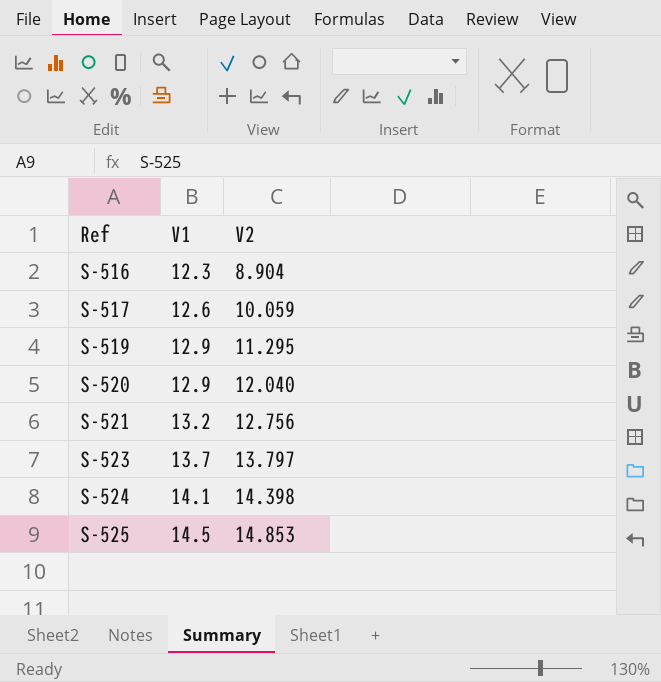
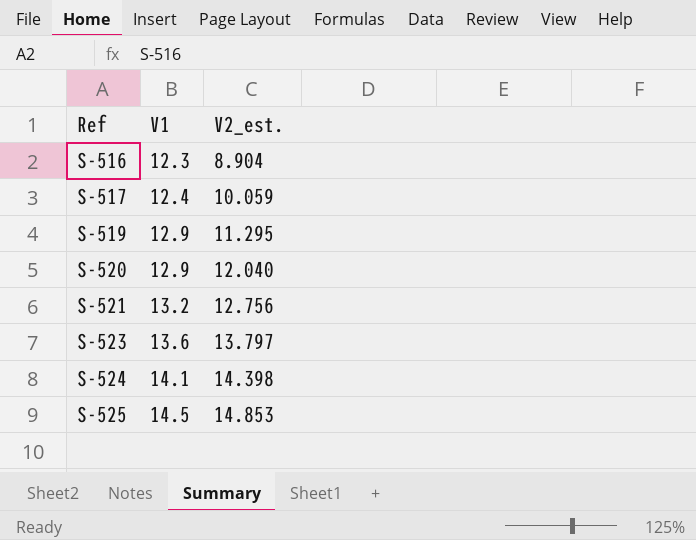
column name: V2 -> V2_est.
S-517 | V1: 12.6 -> 12.4
S-523 | V1: 13.7 -> 13.6

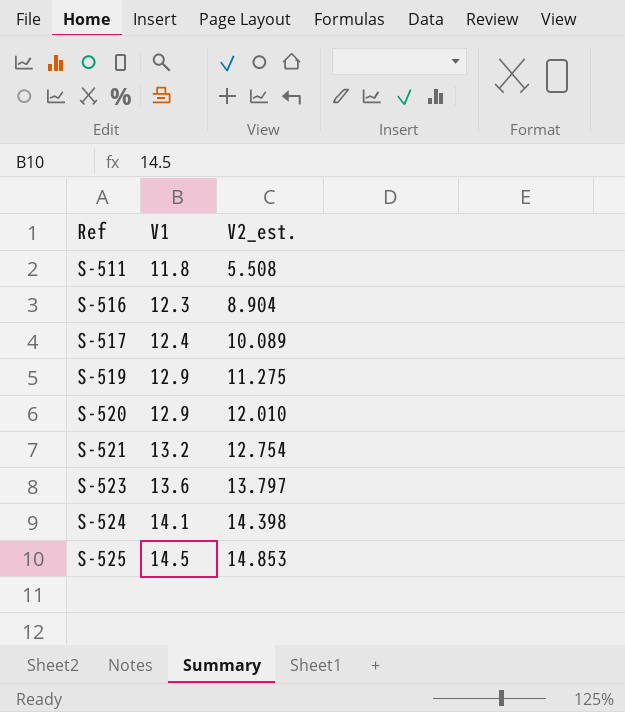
row S-511: none -> 11.8 | 5.508
S-517 | V2_est.: 10.059 -> 10.089
S-519 | V2_est.: 11.295 -> 11.275
S-520 | V2_est.: 12.040 -> 12.010
S-521 | V2_est.: 12.756 -> 12.754

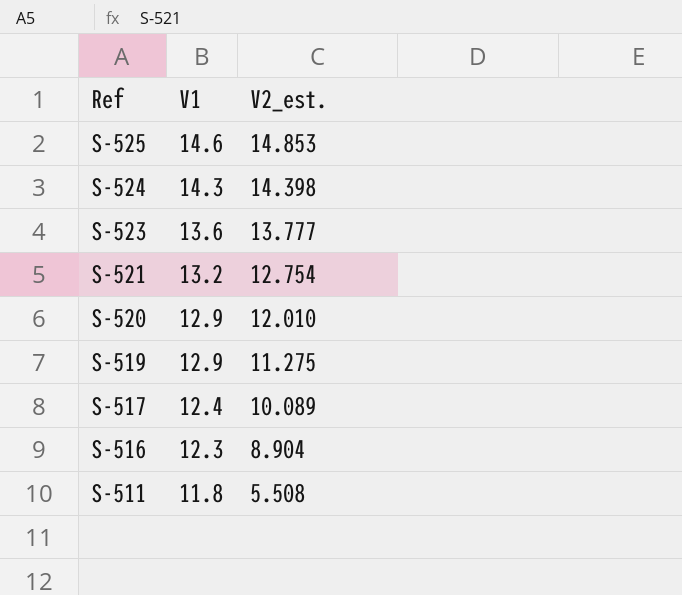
row order: Ref ascending -> Ref descending
S-525 | V1: 14.5 -> 14.6
S-524 | V1: 14.1 -> 14.3
S-523 | V2_est.: 13.797 -> 13.777

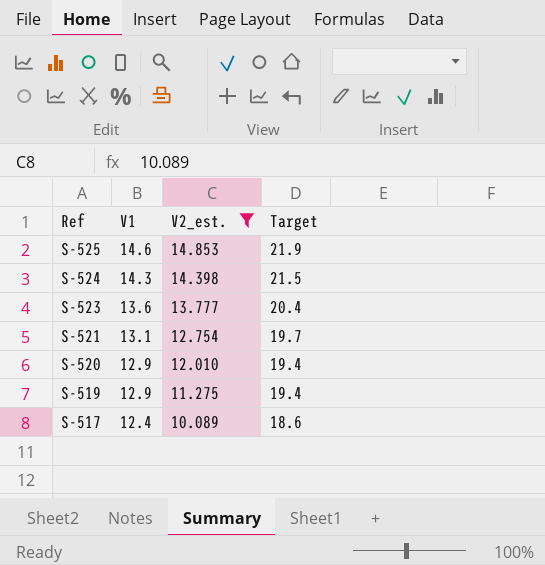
filter: none -> V2_est. >= 10.089
column Target | formula: none -> [V1] * 1.5
S-521 | V1: 13.2 -> 13.1

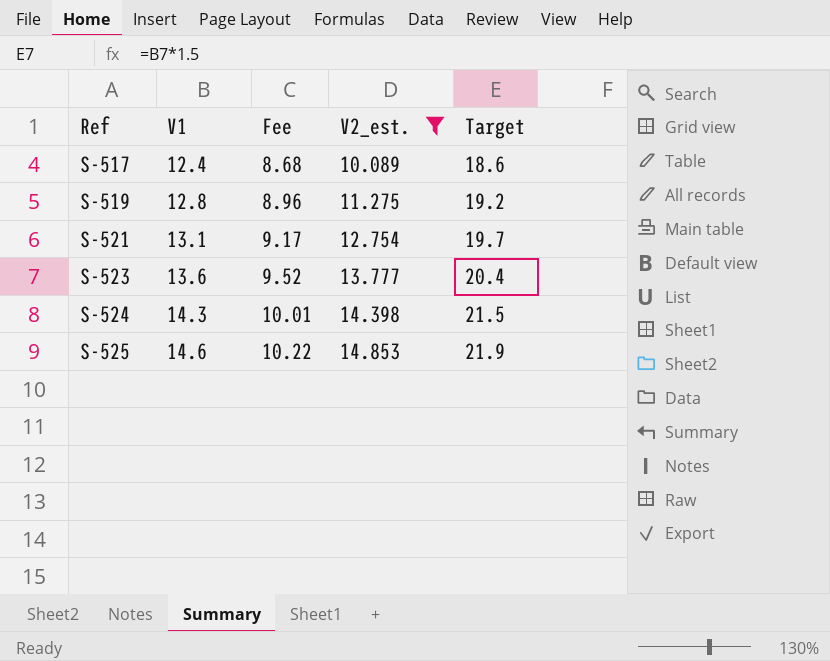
row order: Ref descending -> Ref ascending
column Fee | formula: none -> [V1] * 0.7
row S-520: 12.9 | 12.010 | 19.4 -> none
S-519 | V1: 12.9 -> 12.8
S-519 | Target: 19.4 -> 19.2

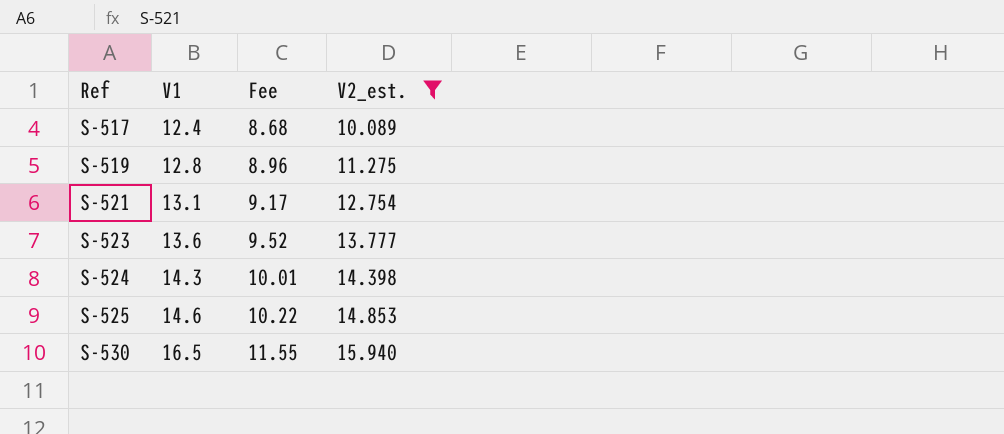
column Target | formula: [V1] * 1.5 -> none
row S-530: none -> 16.5 | 11.55 | 15.940

